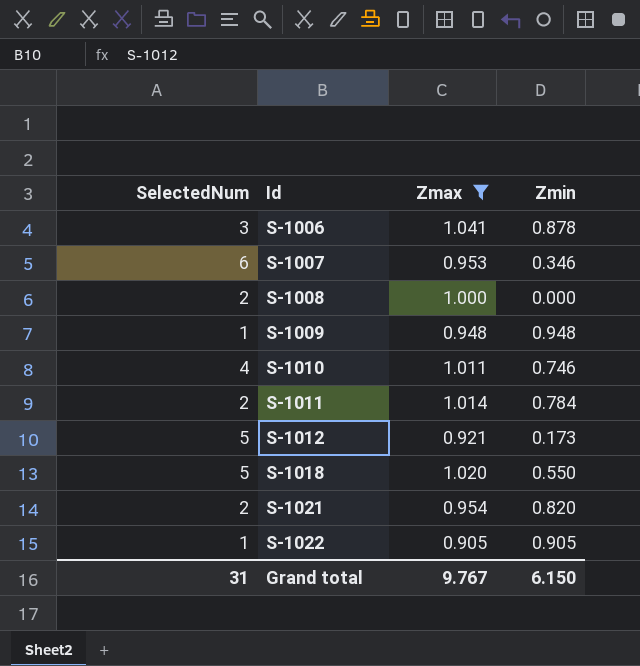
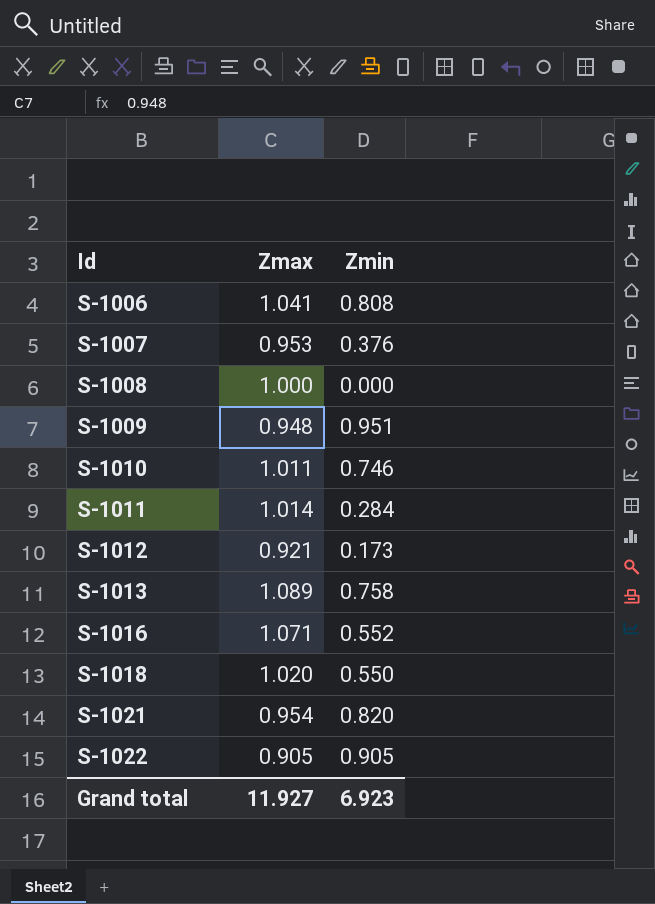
filter: Zmax <= 1.041 -> none
column SelectedNum | position: 1 -> none
S-1006 | Zmin: 0.878 -> 0.808
S-1007 | Zmin: 0.346 -> 0.376
S-1009 | Zmin: 0.948 -> 0.951
S-1011 | Zmin: 0.784 -> 0.284
Grand total | Zmax: 9.767 -> 11.927
Grand total | Zmin: 6.150 -> 6.923

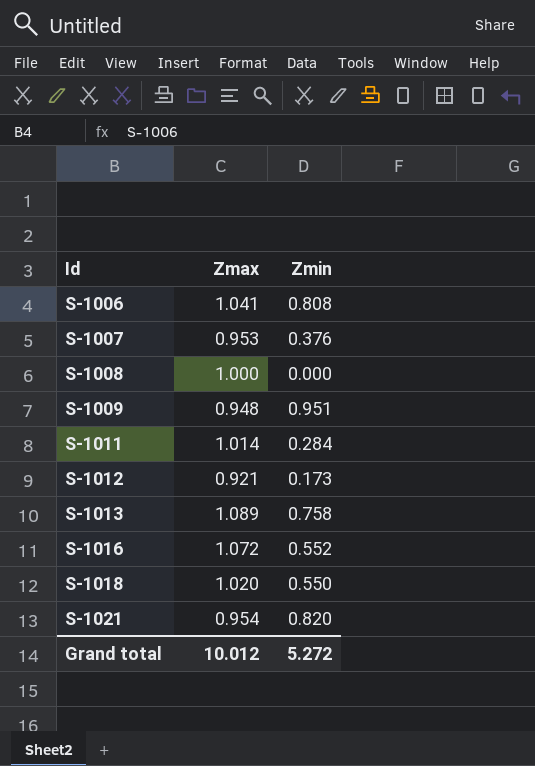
row S-1010: 1.011 | 0.746 -> none
row S-1022: 0.905 | 0.905 -> none
S-1016 | Zmax: 1.071 -> 1.072
Grand total | Zmax: 11.927 -> 10.012
Grand total | Zmin: 6.923 -> 5.272

